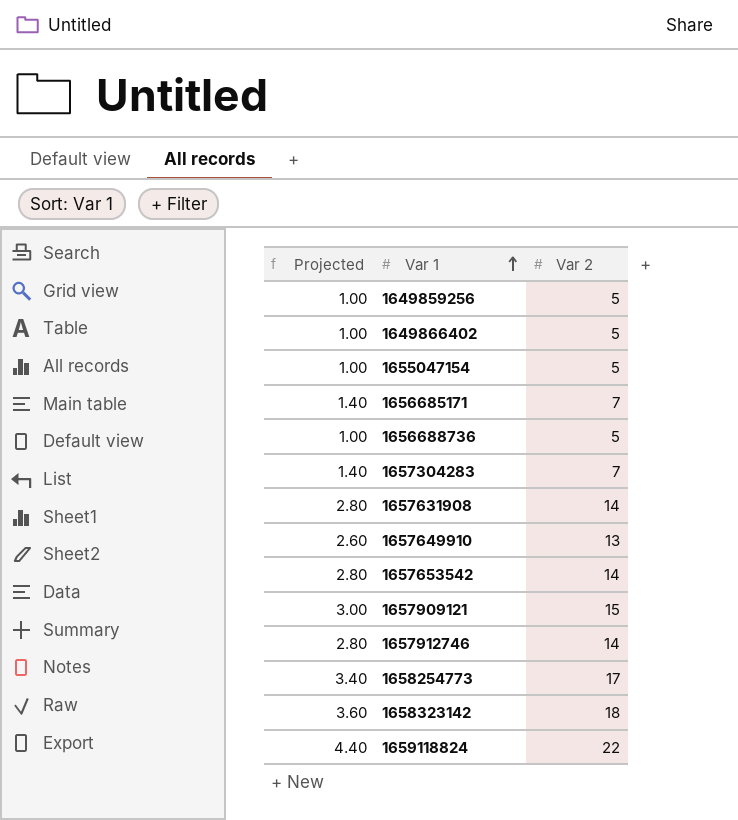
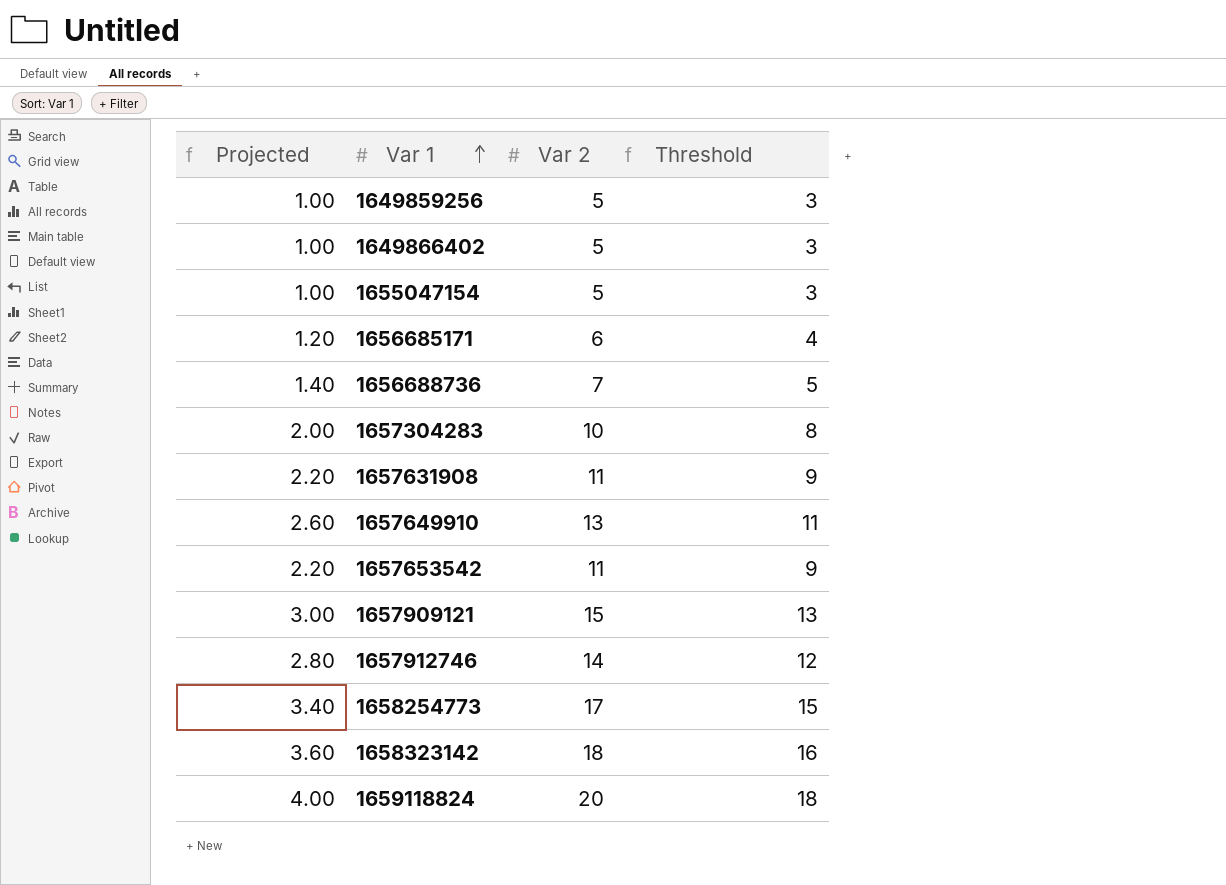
column Threshold | formula: none -> [Var 2] - 2
1656685171 | Projected: 1.40 -> 1.20
1656685171 | Var 2: 7 -> 6
1656688736 | Projected: 1.00 -> 1.40
1656688736 | Var 2: 5 -> 7
1657304283 | Projected: 1.40 -> 2.00
1657304283 | Var 2: 7 -> 10
1657631908 | Projected: 2.80 -> 2.20
1657631908 | Var 2: 14 -> 11
1657653542 | Projected: 2.80 -> 2.20
1657653542 | Var 2: 14 -> 11
1659118824 | Projected: 4.40 -> 4.00
1659118824 | Var 2: 22 -> 20

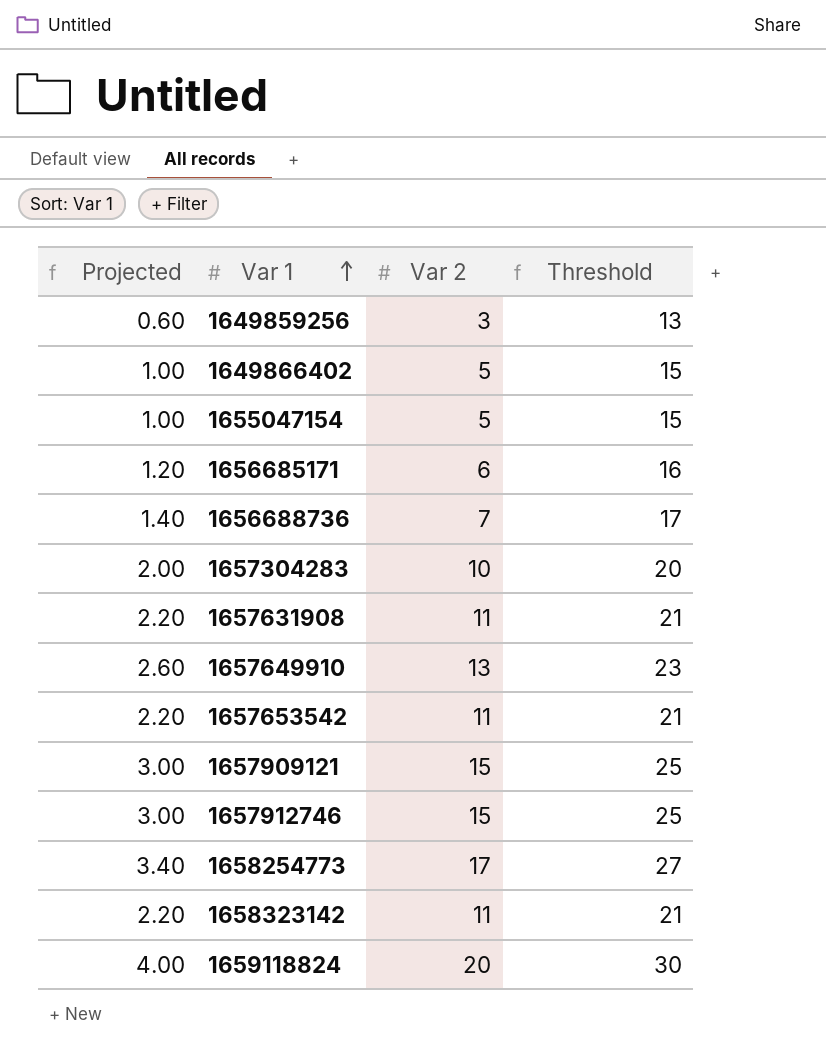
column Threshold | formula: [Var 2] - 2 -> [Var 2] + 10
1649859256 | Projected: 1.00 -> 0.60
1649859256 | Var 2: 5 -> 3
1657912746 | Projected: 2.80 -> 3.00
1657912746 | Var 2: 14 -> 15
1658323142 | Projected: 3.60 -> 2.20
1658323142 | Var 2: 18 -> 11

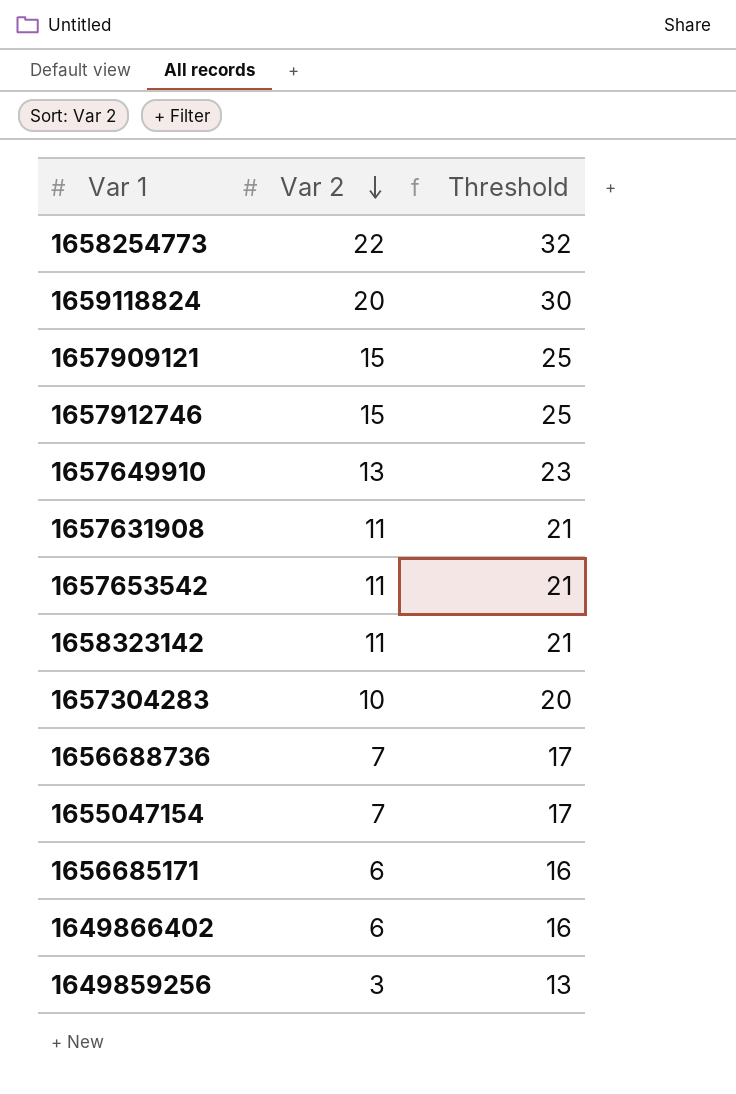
row order: Var 1 ascending -> Var 2 descending
column Projected | formula: [Var 2] * 0.2 -> none
1658254773 | Var 2: 17 -> 22
1658254773 | Threshold: 27 -> 32
1655047154 | Var 2: 5 -> 7
1655047154 | Threshold: 15 -> 17
1649866402 | Var 2: 5 -> 6
1649866402 | Threshold: 15 -> 16

